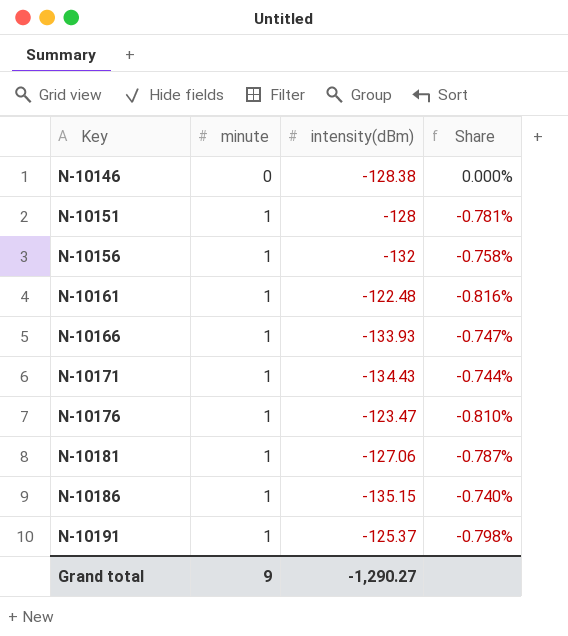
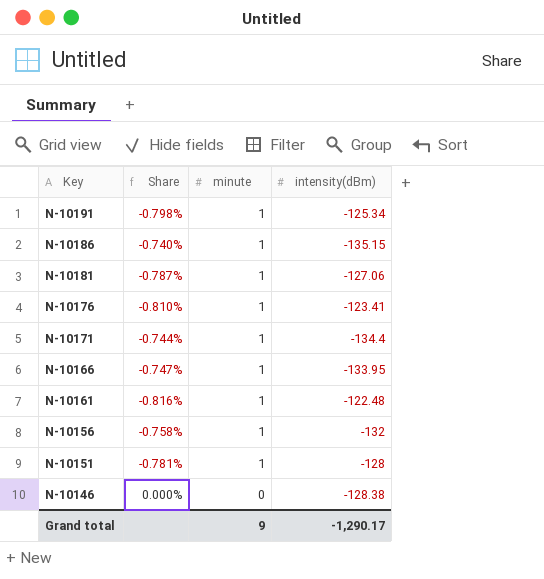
row order: Key ascending -> Key descending
column Share | position: 4 -> 2
N-10191 | intensity(dBm): -125.37 -> -125.34
N-10176 | intensity(dBm): -123.47 -> -123.41
N-10171 | intensity(dBm): -134.43 -> -134.4
N-10166 | intensity(dBm): -133.93 -> -133.95
Grand total | intensity(dBm): -1,290.27 -> -1,290.17

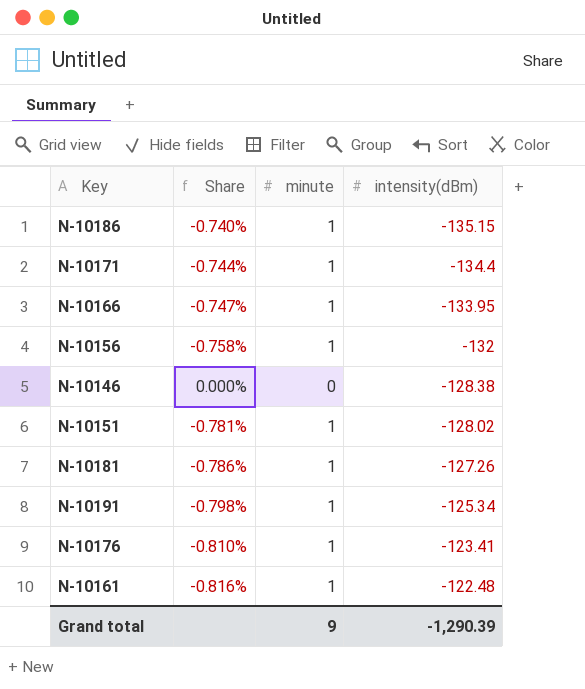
row order: Key descending -> intensity(dBm) ascending
N-10151 | intensity(dBm): -128 -> -128.02
N-10181 | Share: -0.787% -> -0.786%
N-10181 | intensity(dBm): -127.06 -> -127.26
Grand total | intensity(dBm): -1,290.17 -> -1,290.39

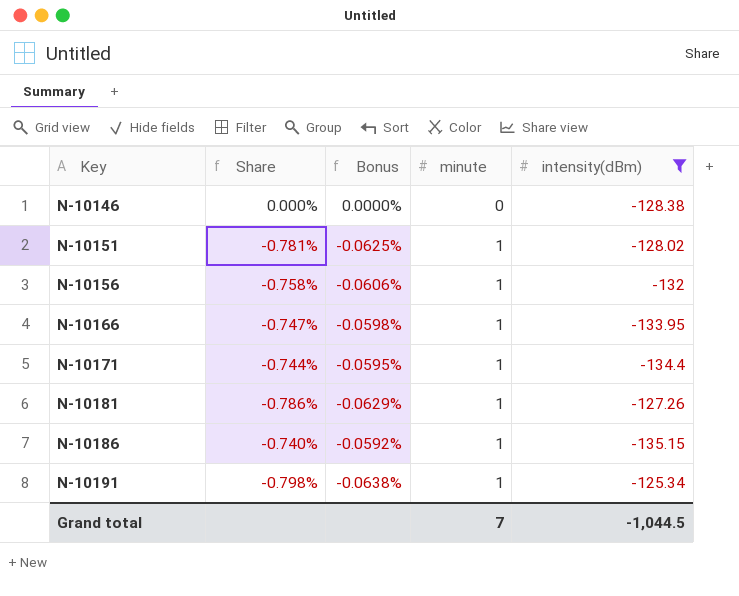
filter: none -> intensity(dBm) <= -125.34
row order: intensity(dBm) ascending -> Key ascending
column Bonus | formula: none -> [Share] * 0.08
Grand total | minute: 9 -> 7
Grand total | intensity(dBm): -1,290.39 -> -1,044.5

